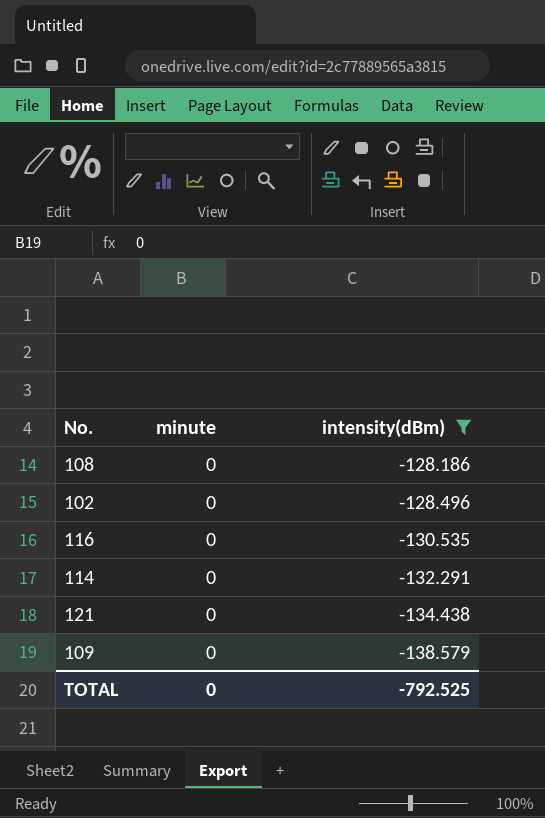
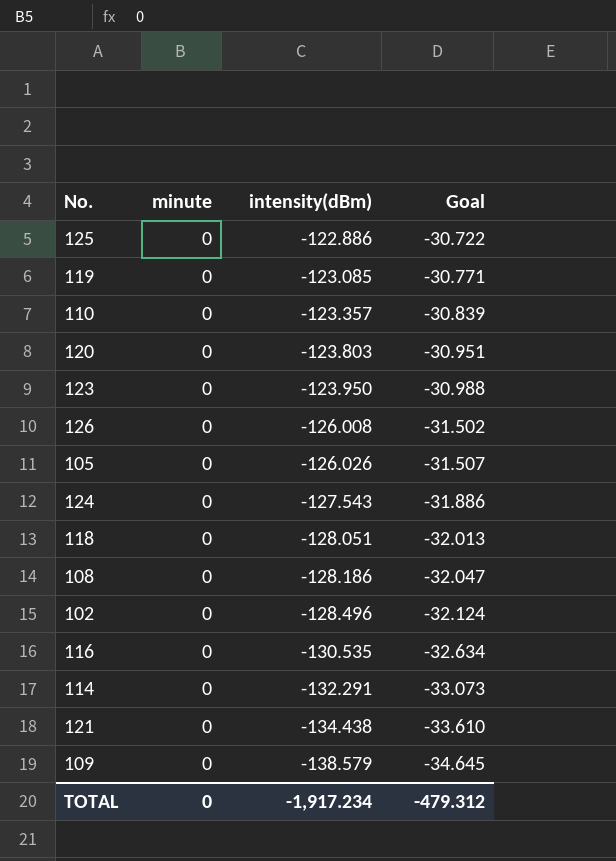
filter: intensity(dBm) <= -128.186 -> none
column Goal | formula: none -> [intensity(dBm)] * 0.25
TOTAL | intensity(dBm): -792.525 -> -1,917.234

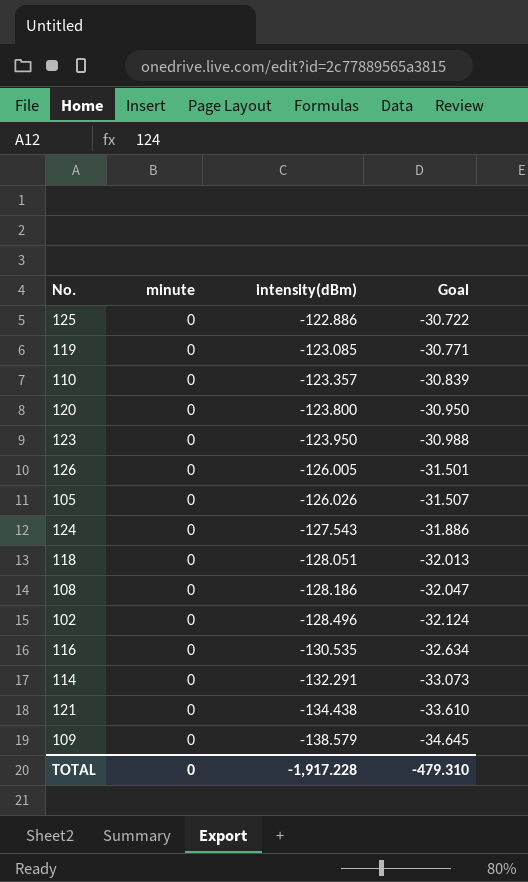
120 | intensity(dBm): -123.803 -> -123.800
120 | Goal: -30.951 -> -30.950
126 | intensity(dBm): -126.008 -> -126.005
126 | Goal: -31.502 -> -31.501
TOTAL | intensity(dBm): -1,917.234 -> -1,917.228
TOTAL | Goal: -479.312 -> -479.310

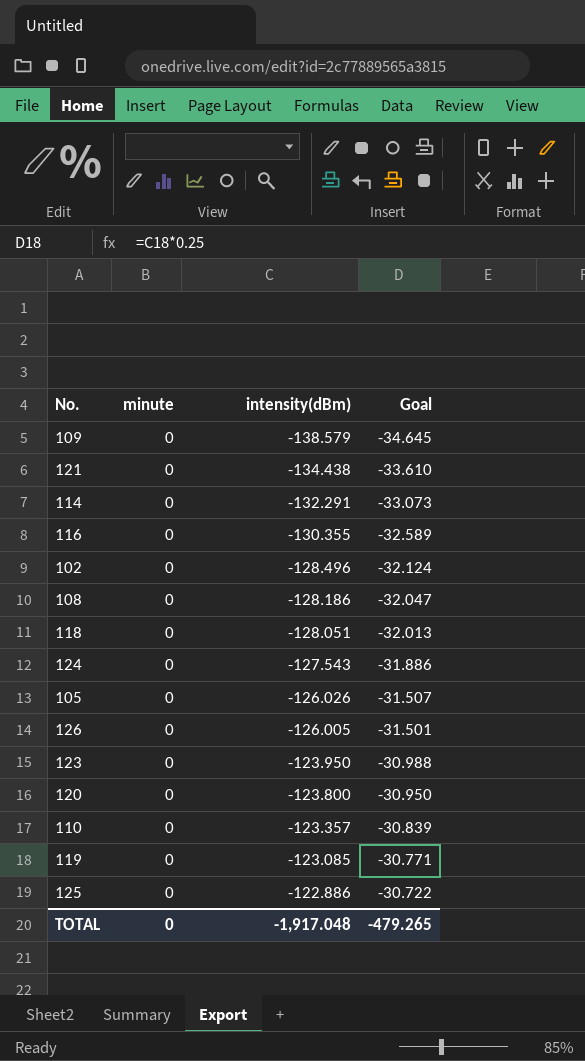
row order: intensity(dBm) descending -> intensity(dBm) ascending
116 | intensity(dBm): -130.535 -> -130.355
116 | Goal: -32.634 -> -32.589
TOTAL | intensity(dBm): -1,917.228 -> -1,917.048
TOTAL | Goal: -479.310 -> -479.265

